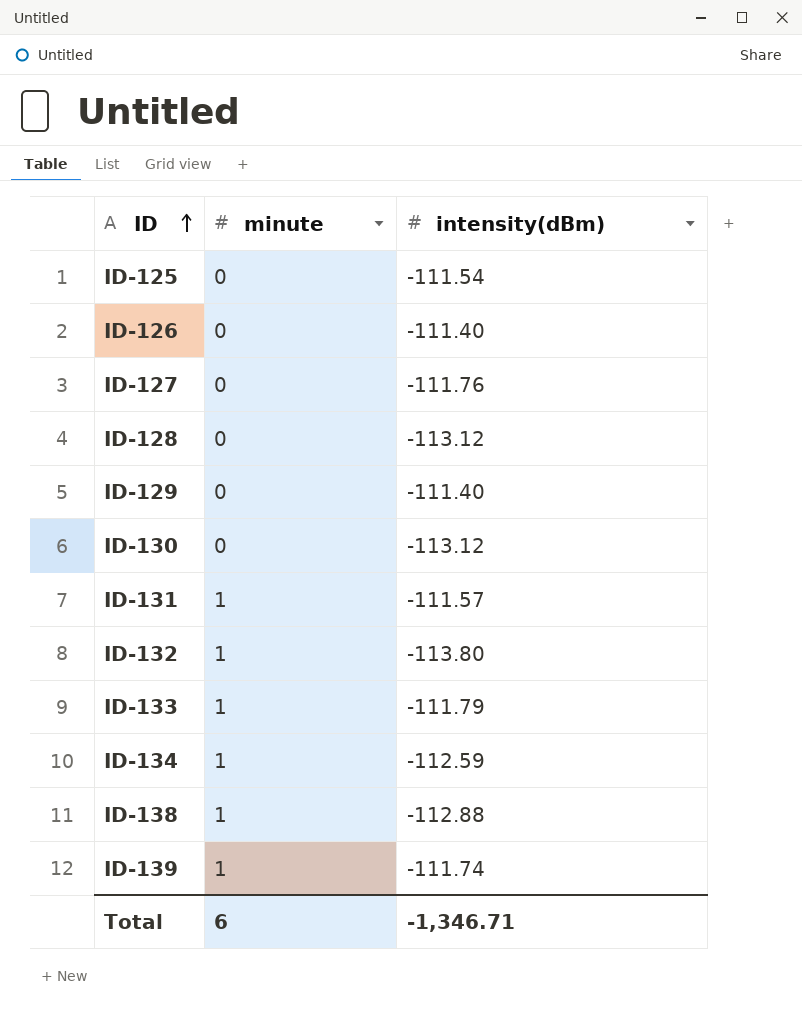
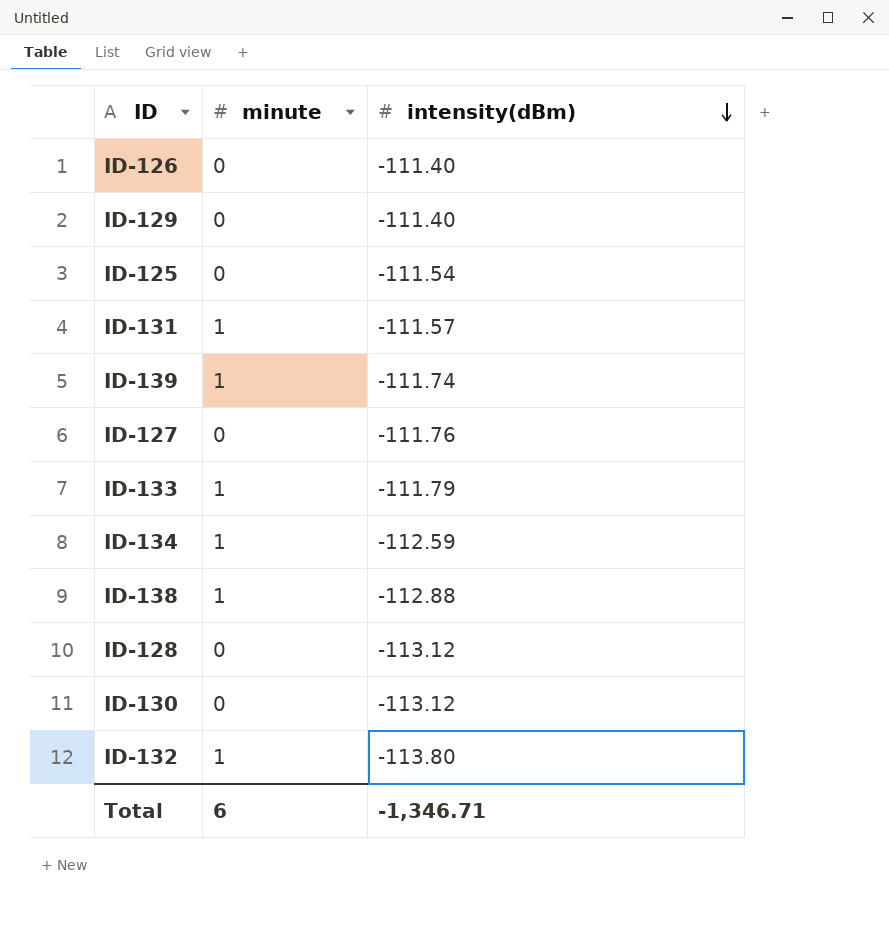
row order: ID ascending -> intensity(dBm) descending

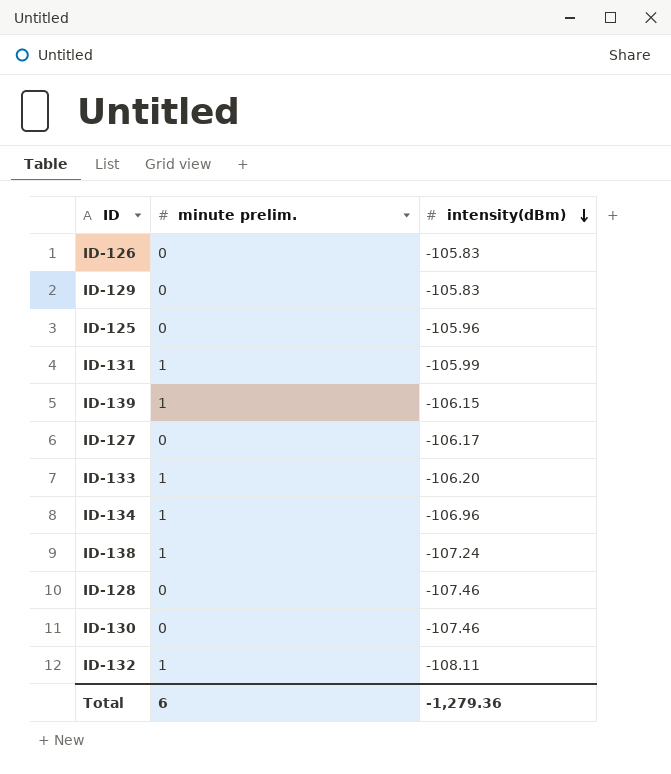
column name: minute -> minute prelim.
ID-126 | intensity(dBm): -111.40 -> -105.83
ID-129 | intensity(dBm): -111.40 -> -105.83
ID-125 | intensity(dBm): -111.54 -> -105.96
ID-131 | intensity(dBm): -111.57 -> -105.99
ID-139 | intensity(dBm): -111.74 -> -106.15
ID-127 | intensity(dBm): -111.76 -> -106.17
ID-133 | intensity(dBm): -111.79 -> -106.20
ID-134 | intensity(dBm): -112.59 -> -106.96
ID-138 | intensity(dBm): -112.88 -> -107.24
ID-128 | intensity(dBm): -113.12 -> -107.46
ID-130 | intensity(dBm): -113.12 -> -107.46
ID-132 | intensity(dBm): -113.80 -> -108.11
Total | intensity(dBm): -1,346.71 -> -1,279.36

